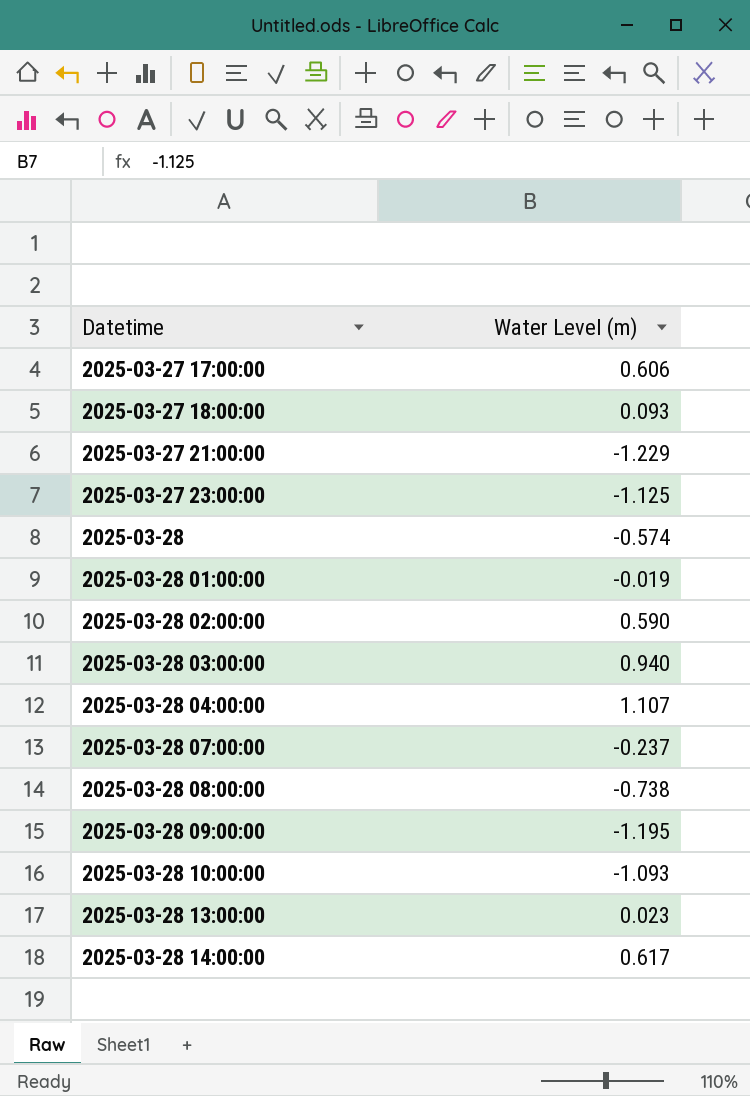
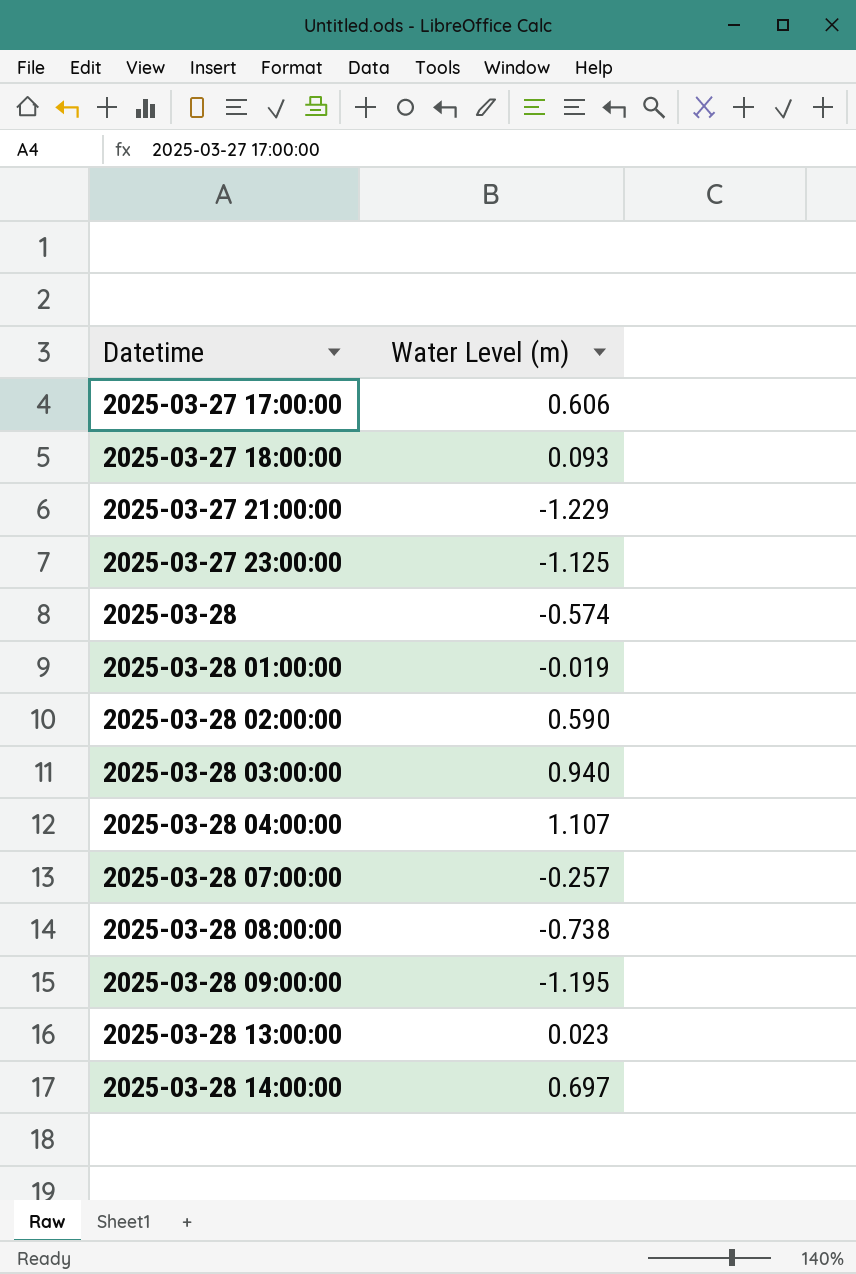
row 2025-03-28 10:00:00: -1.093 -> none
2025-03-28 07:00:00 | Water Level (m): -0.237 -> -0.257
2025-03-28 14:00:00 | Water Level (m): 0.617 -> 0.697

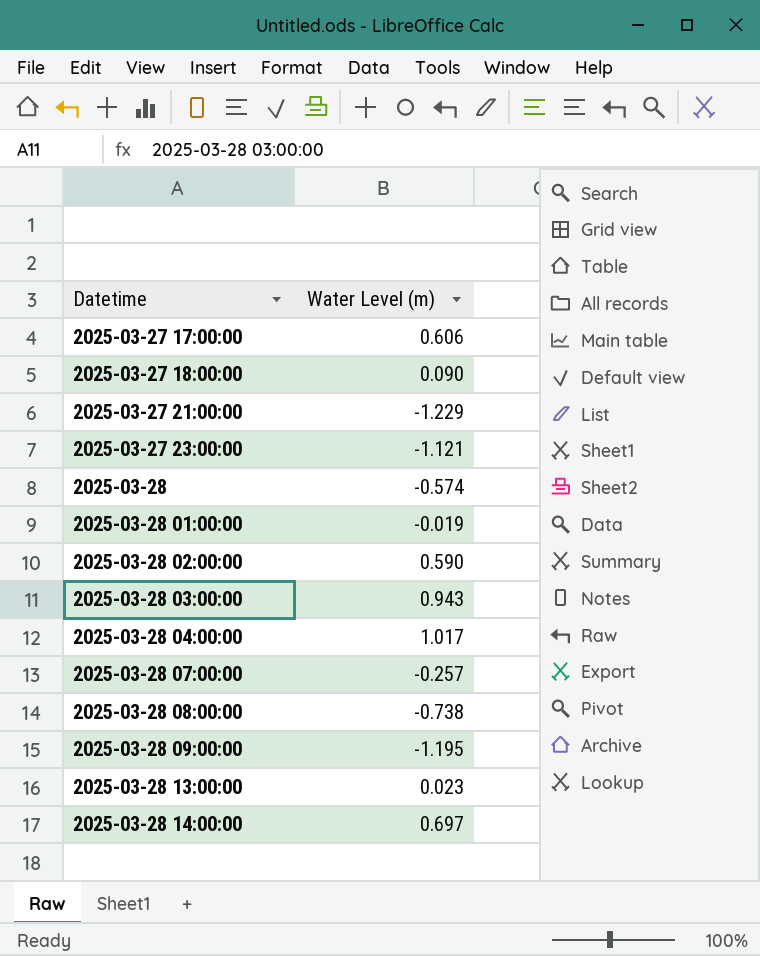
2025-03-27 18:00:00 | Water Level (m): 0.093 -> 0.090
2025-03-27 23:00:00 | Water Level (m): -1.125 -> -1.121
2025-03-28 03:00:00 | Water Level (m): 0.940 -> 0.943
2025-03-28 04:00:00 | Water Level (m): 1.107 -> 1.017

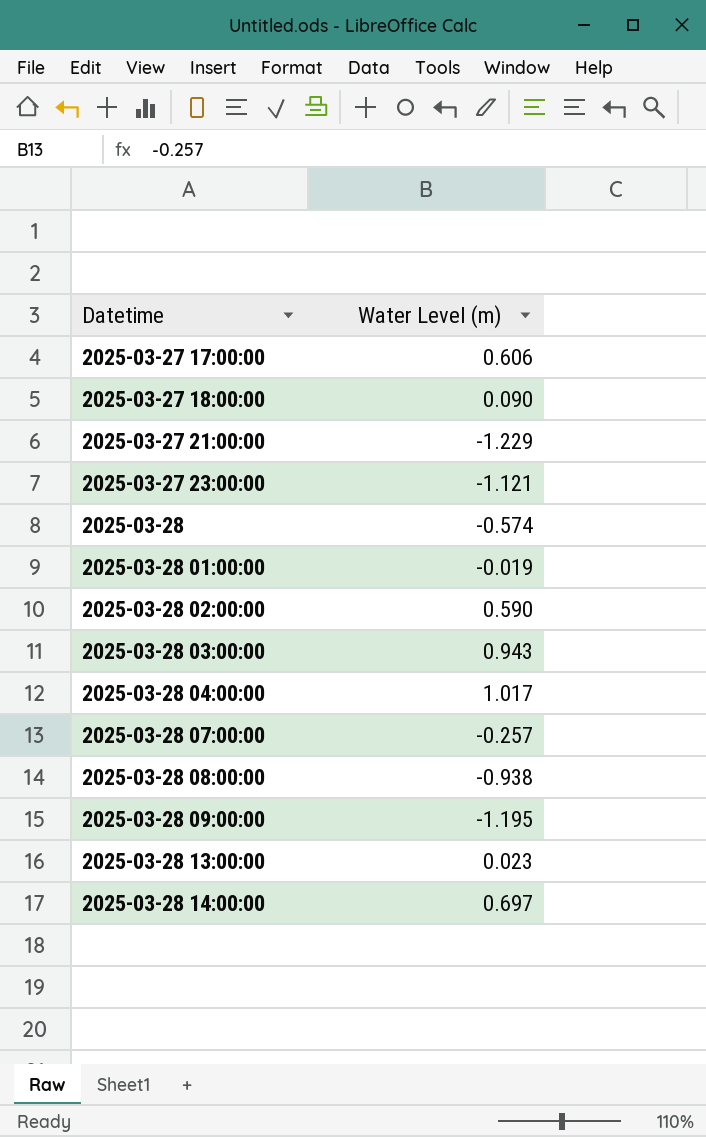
2025-03-28 08:00:00 | Water Level (m): -0.738 -> -0.938

